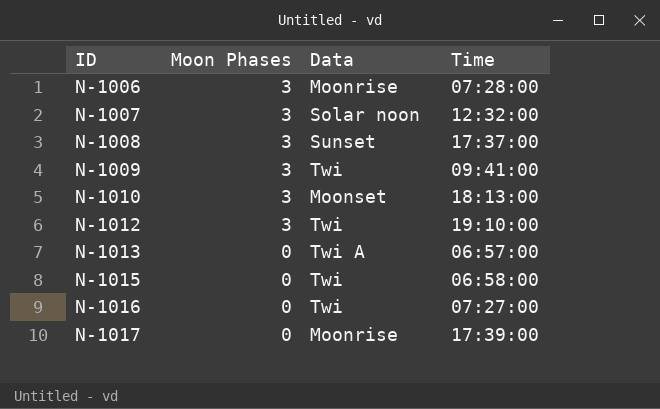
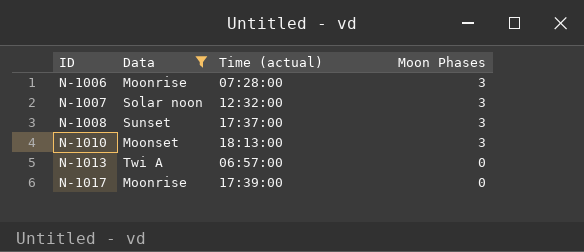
filter: none -> Data != Twi
column name: Time -> Time (actual)
column Moon Phases | position: 2 -> 4

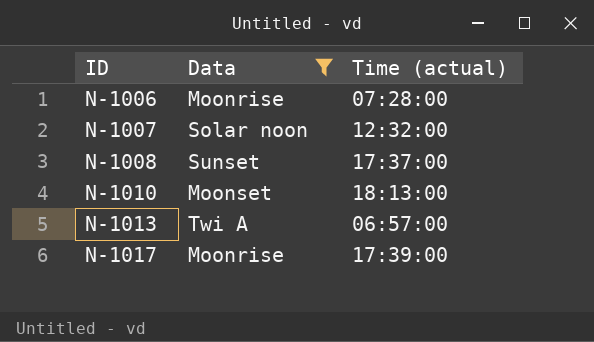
column Moon Phases | position: 4 -> none

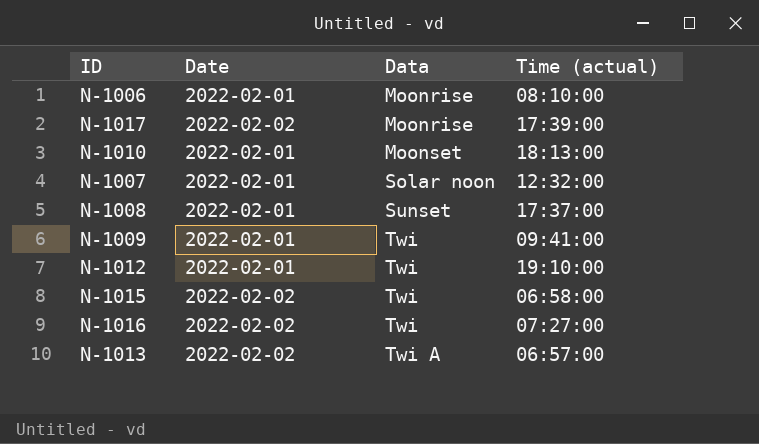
filter: Data != Twi -> none
row order: ID ascending -> Data ascending
column Date | position: none -> 2
N-1006 | Time (actual): 07:28:00 -> 08:10:00

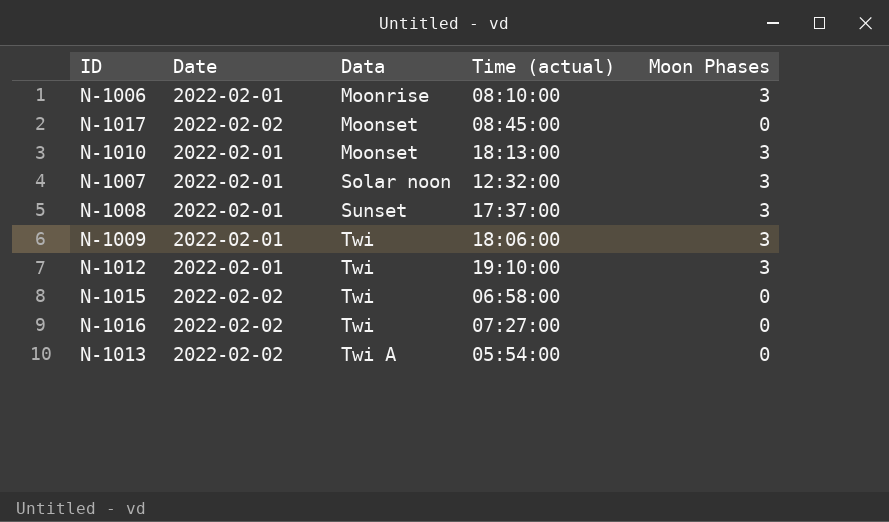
column Moon Phases | position: none -> 5
N-1017 | Data: Moonrise -> Moonset
N-1017 | Time (actual): 17:39:00 -> 08:45:00
N-1009 | Time (actual): 09:41:00 -> 18:06:00
N-1013 | Time (actual): 06:57:00 -> 05:54:00

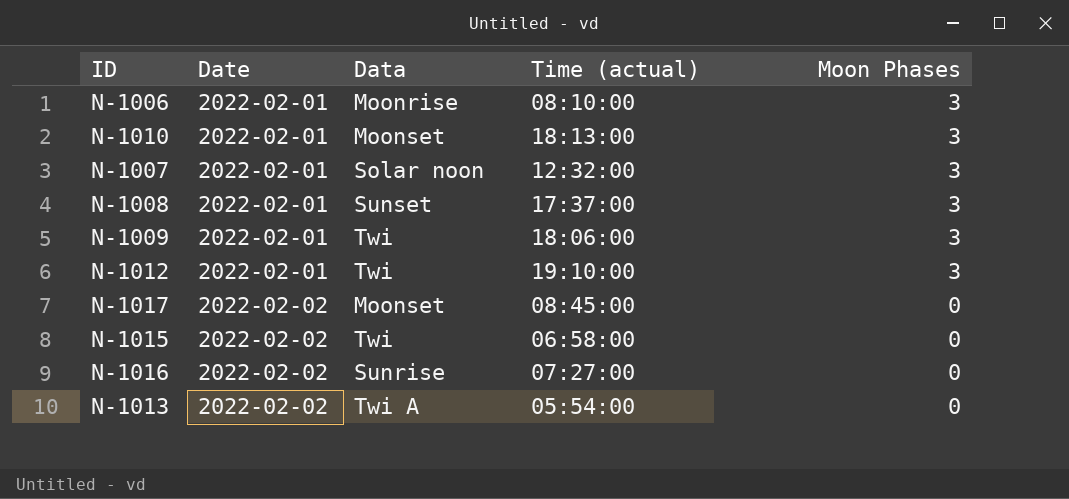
row order: Data ascending -> Date ascending
N-1016 | Data: Twi -> Sunrise

